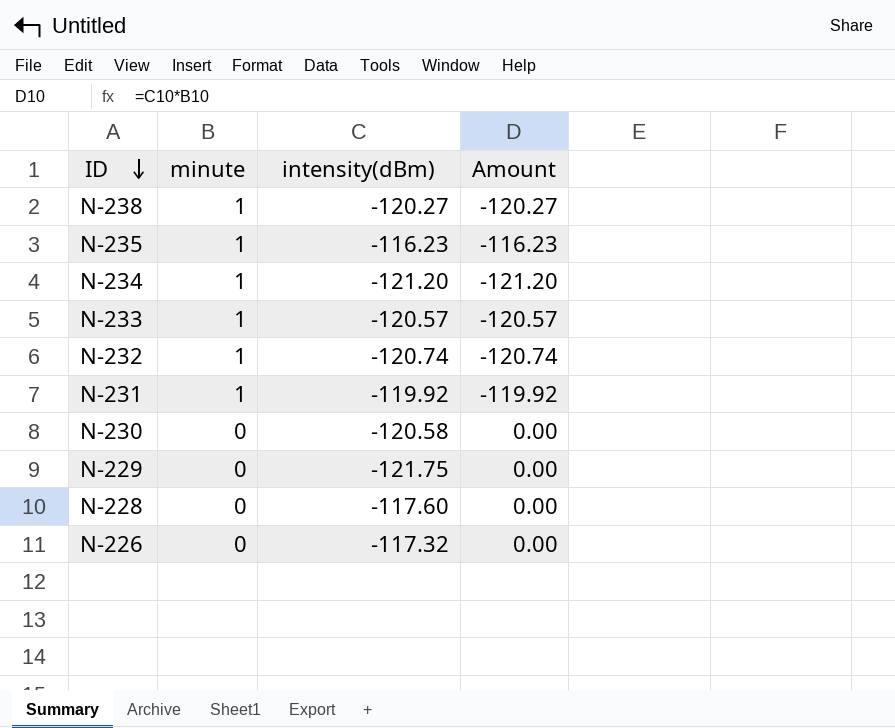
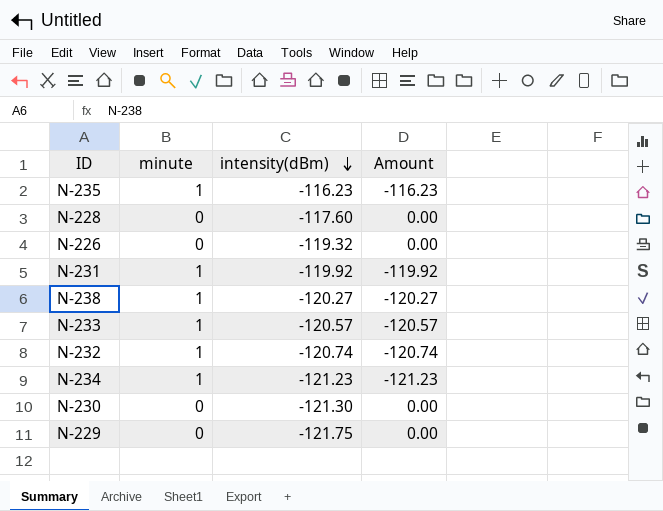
row order: ID descending -> intensity(dBm) descending
N-226 | intensity(dBm): -117.32 -> -119.32
N-234 | intensity(dBm): -121.20 -> -121.23
N-234 | Amount: -121.20 -> -121.23
N-230 | intensity(dBm): -120.58 -> -121.30

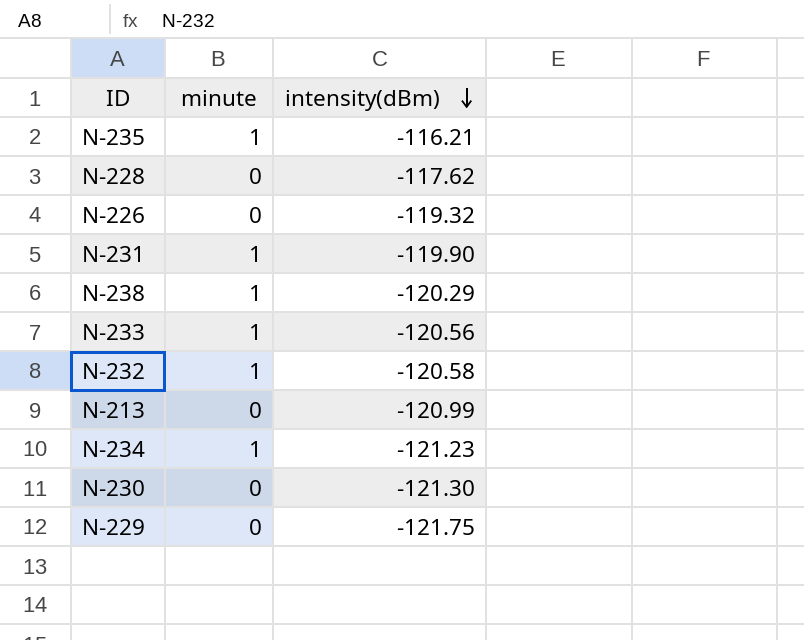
column Amount | formula: [minute] * [intensity(dBm)] -> none
N-235 | intensity(dBm): -116.23 -> -116.21
N-228 | intensity(dBm): -117.60 -> -117.62
N-231 | intensity(dBm): -119.92 -> -119.90
N-238 | intensity(dBm): -120.27 -> -120.29
N-233 | intensity(dBm): -120.57 -> -120.56
N-232 | intensity(dBm): -120.74 -> -120.58
row N-213: none -> 0 | -120.99

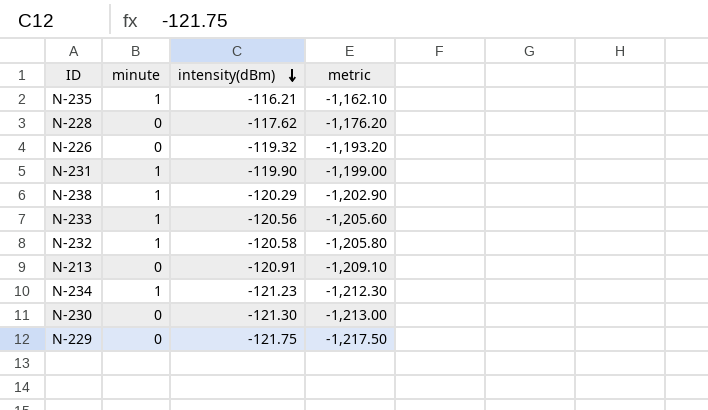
column metric | formula: none -> [intensity(dBm)] * 10
N-213 | intensity(dBm): -120.99 -> -120.91

